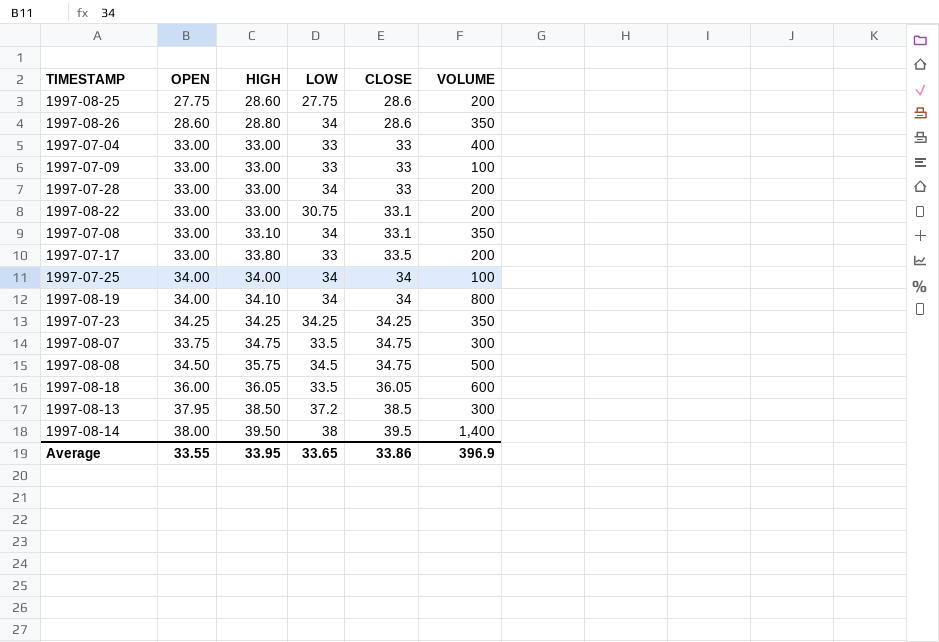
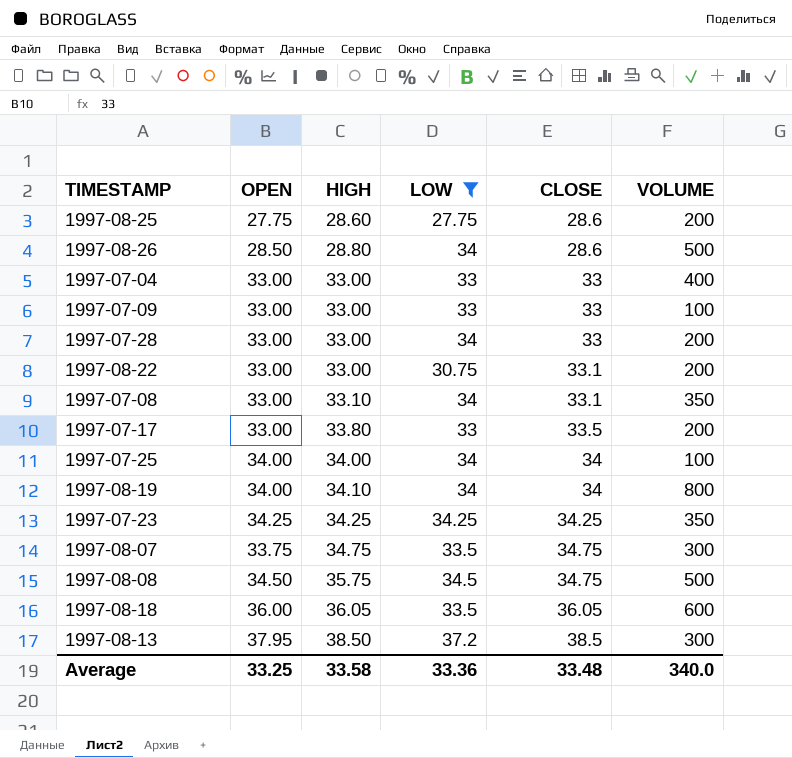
filter: none -> LOW != 38
1997-08-26 | OPEN: 28.60 -> 28.50
1997-08-26 | VOLUME: 350 -> 500
Average | OPEN: 33.55 -> 33.25
Average | HIGH: 33.95 -> 33.58
Average | LOW: 33.65 -> 33.36
Average | CLOSE: 33.86 -> 33.48
Average | VOLUME: 396.9 -> 340.0

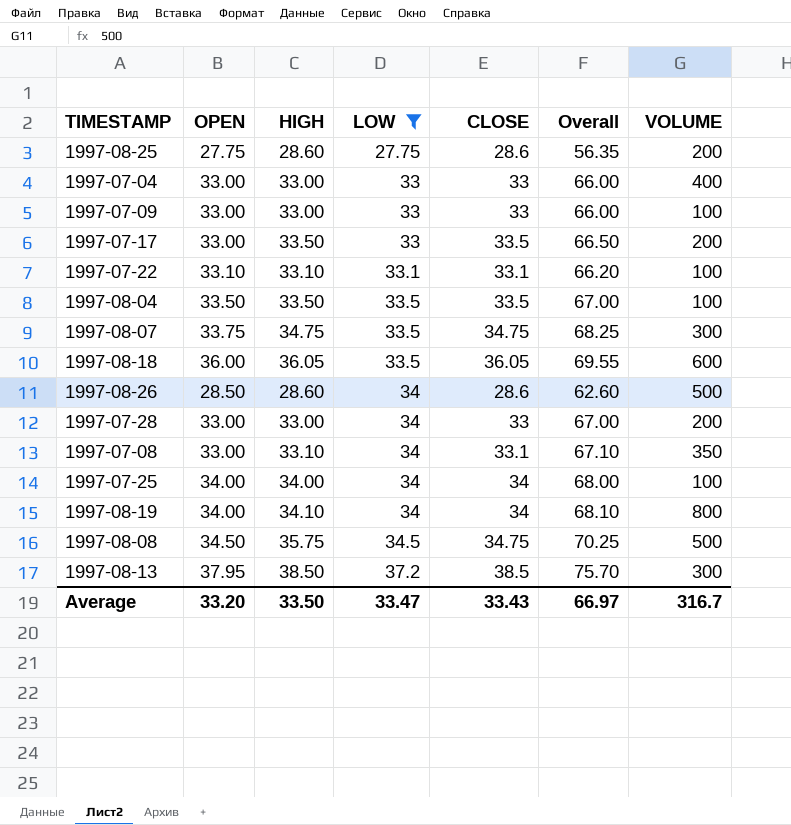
row order: HIGH ascending -> LOW ascending
column Overall | formula: none -> [HIGH] + [LOW]
row 1997-08-22: 33.00 | 33.00 | 30.75 | 33.1 | 200 -> none
row 1997-07-23: 34.25 | 34.25 | 34.25 | 34.25 | 350 -> none
1997-07-17 | HIGH: 33.80 -> 33.50
row 1997-07-22: none -> 33.10 | 33.10 | 33.1 | 33.1 | 66.20 | 100
row 1997-08-04: none -> 33.50 | 33.50 | 33.5 | 33.5 | 67.00 | 100
1997-08-26 | HIGH: 28.80 -> 28.60
Average | OPEN: 33.25 -> 33.20
Average | HIGH: 33.58 -> 33.50
Average | LOW: 33.36 -> 33.47
Average | CLOSE: 33.48 -> 33.43
Average | VOLUME: 340.0 -> 316.7

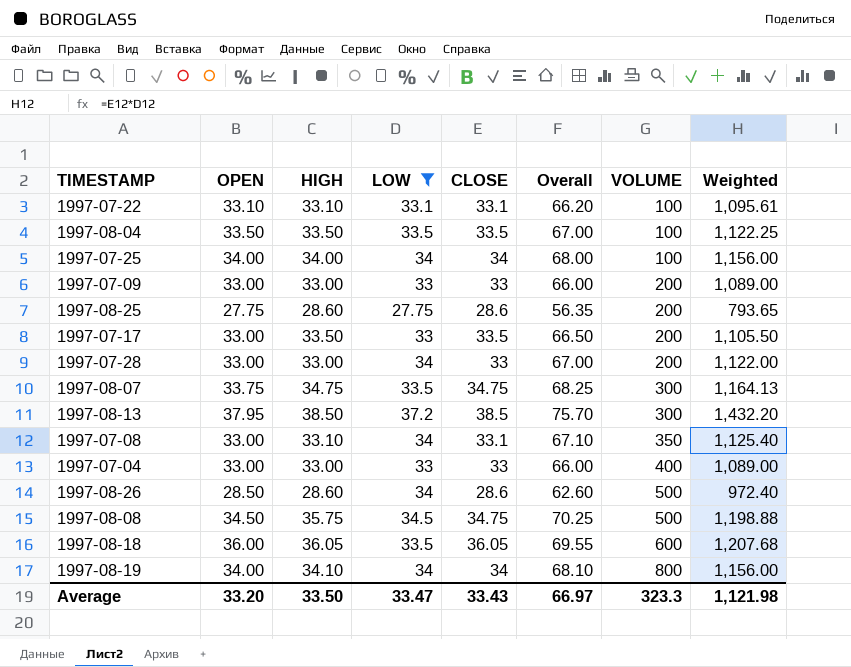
row order: LOW ascending -> VOLUME ascending
column Weighted | formula: none -> [LOW] * [CLOSE]
1997-07-09 | VOLUME: 100 -> 200
Average | VOLUME: 316.7 -> 323.3

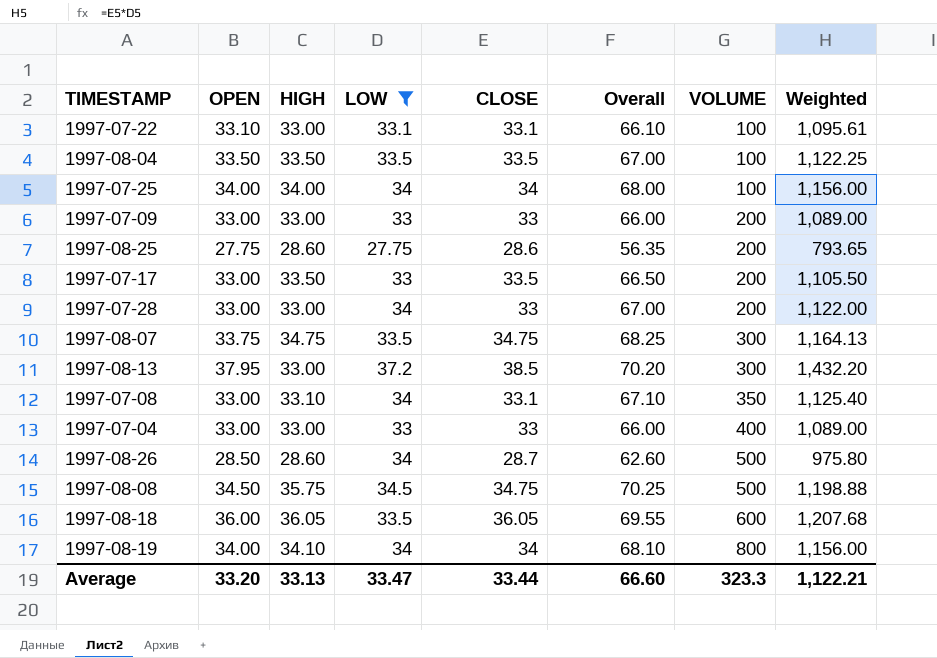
1997-07-22 | HIGH: 33.10 -> 33.00
1997-07-22 | Overall: 66.20 -> 66.10
1997-08-13 | HIGH: 38.50 -> 33.00
1997-08-13 | Overall: 75.70 -> 70.20
1997-08-26 | CLOSE: 28.6 -> 28.7
1997-08-26 | Weighted: 972.40 -> 975.80
Average | HIGH: 33.50 -> 33.13
Average | CLOSE: 33.43 -> 33.44
Average | Overall: 66.97 -> 66.60
Average | Weighted: 1,121.98 -> 1,122.21

